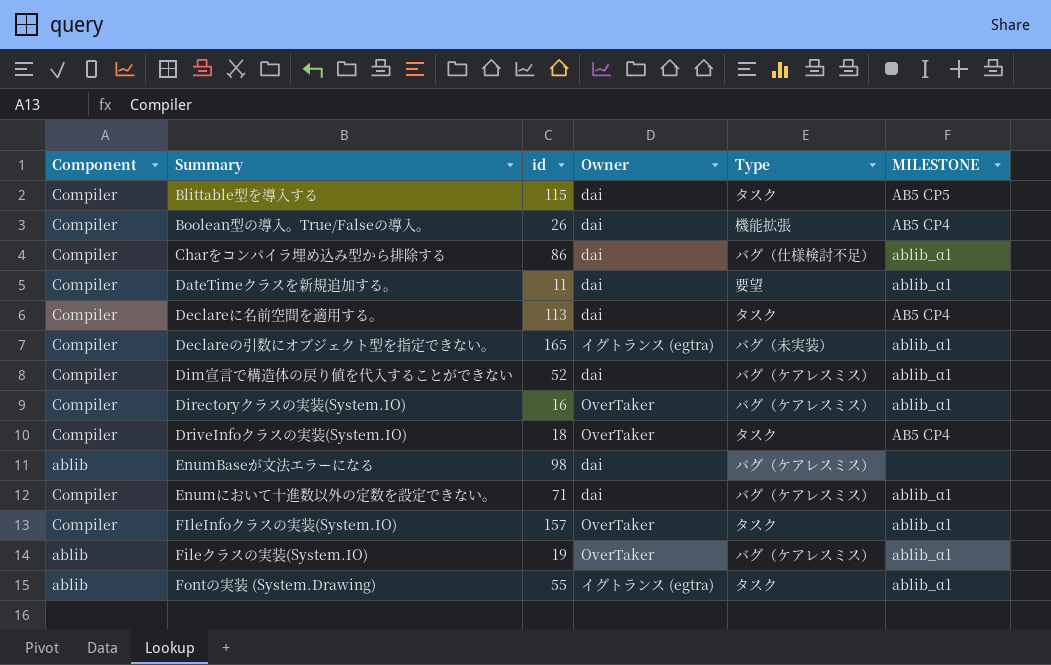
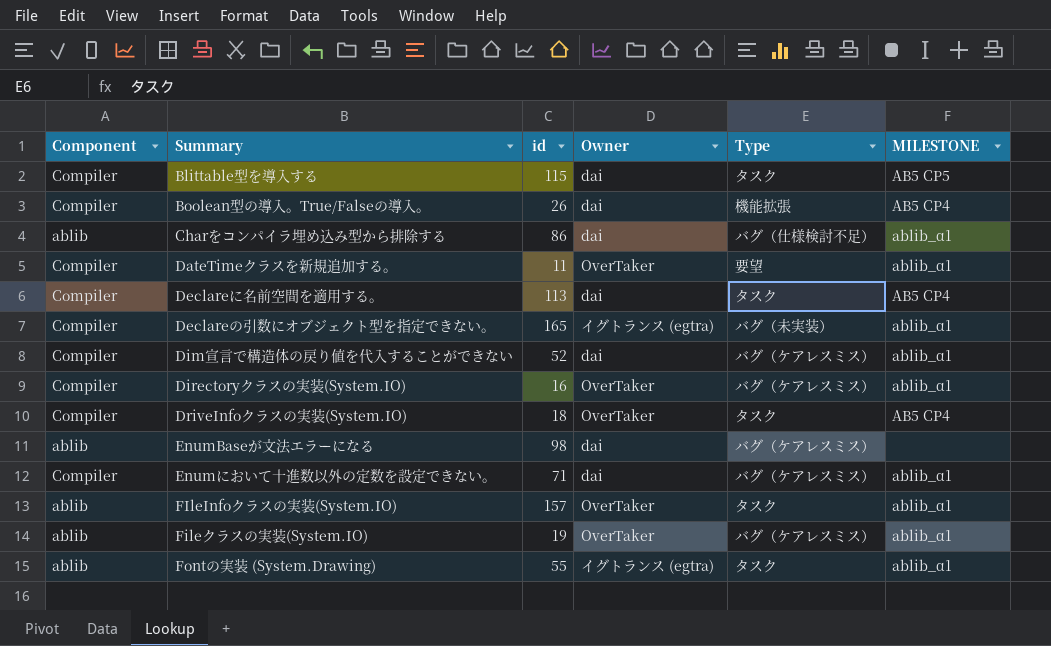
Charをコンパイラ埋め込み型から排除する | Component: Compiler -> ablib
DateTimeクラスを新規追加する。 | Owner: dai -> OverTaker
FIleInfoクラスの実装(System.IO) | Component: Compiler -> ablib

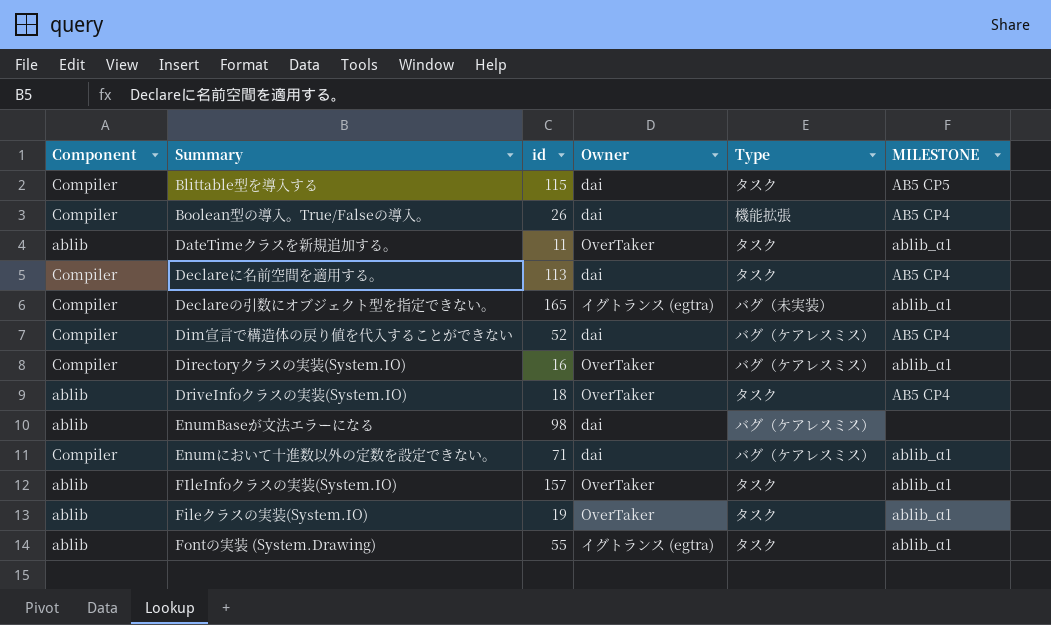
row Charをコンパイラ埋め込み型から排除する: ablib | 86 | dai | バグ（仕様検討不足） | ablib_α1 -> none
DateTimeクラスを新規追加する。 | Component: Compiler -> ablib
DateTimeクラスを新規追加する。 | Type: 要望 -> タスク
Dim宣言で構造体の戻り値を代入することができない | MILESTONE: ablib_α1 -> AB5 CP4
DriveInfoクラスの実装(System.IO) | Component: Compiler -> ablib
Fileクラスの実装(System.IO) | Type: バグ（ケアレスミス） -> タスク

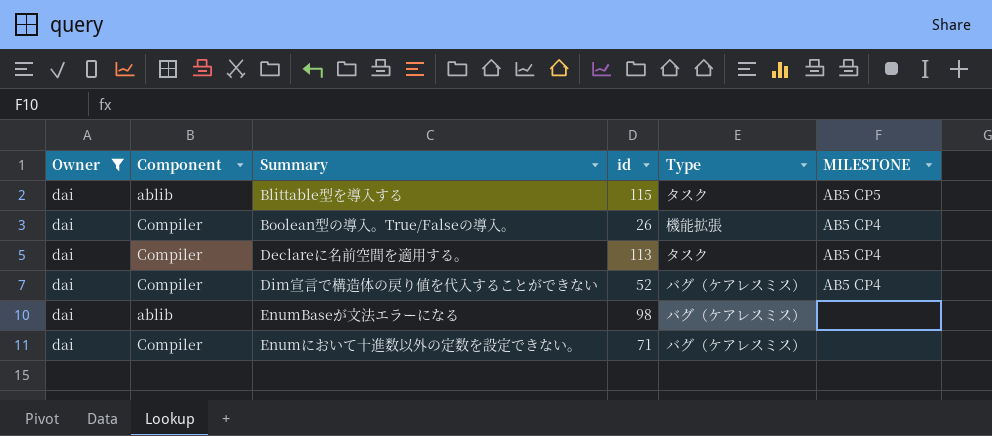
filter: none -> Owner = dai
column Owner | position: 4 -> 1
Blittable型を導入する | Component: Compiler -> ablib
Enumにおいて十進数以外の定数を設定できない。 | MILESTONE: ablib_α1 -> none

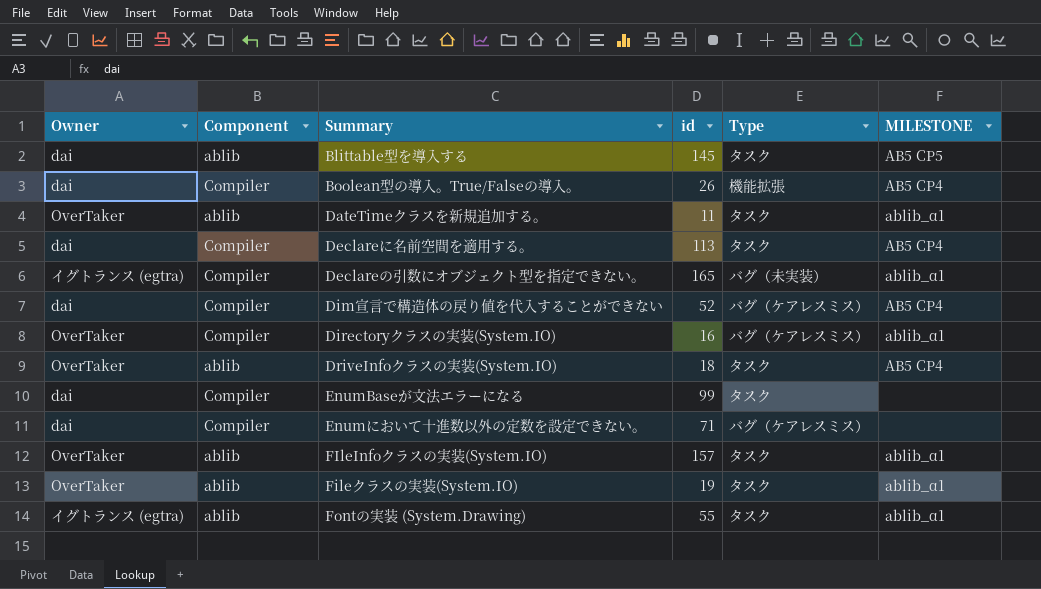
filter: Owner = dai -> none
Blittable型を導入する | id: 115 -> 145
EnumBaseが文法エラーになる | Component: ablib -> Compiler
EnumBaseが文法エラーになる | id: 98 -> 99
EnumBaseが文法エラーになる | Type: バグ（ケアレスミス） -> タスク

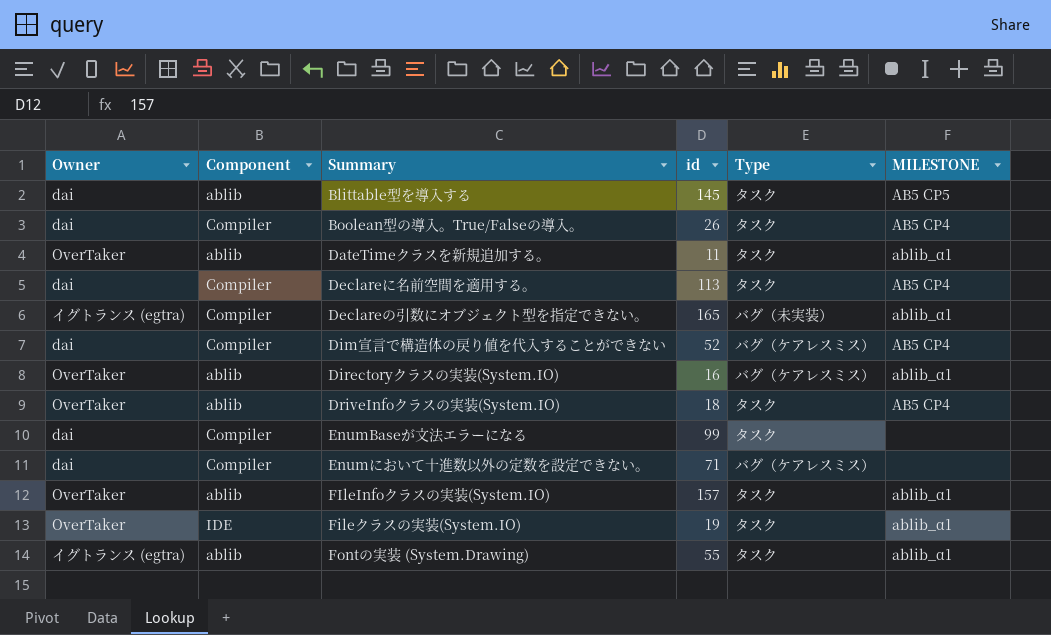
Boolean型の導入。True/Falseの導入。 | Type: 機能拡張 -> タスク
Directoryクラスの実装(System.IO) | Component: Compiler -> ablib
Fileクラスの実装(System.IO) | Component: ablib -> IDE

